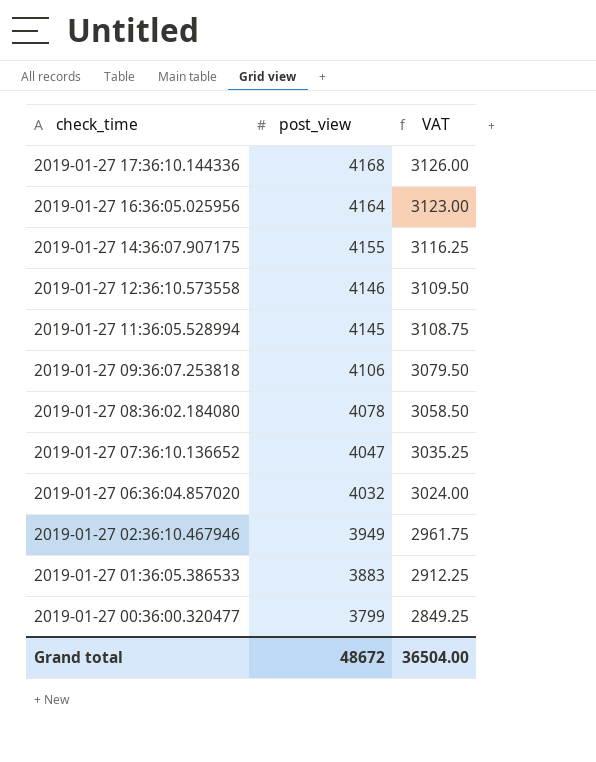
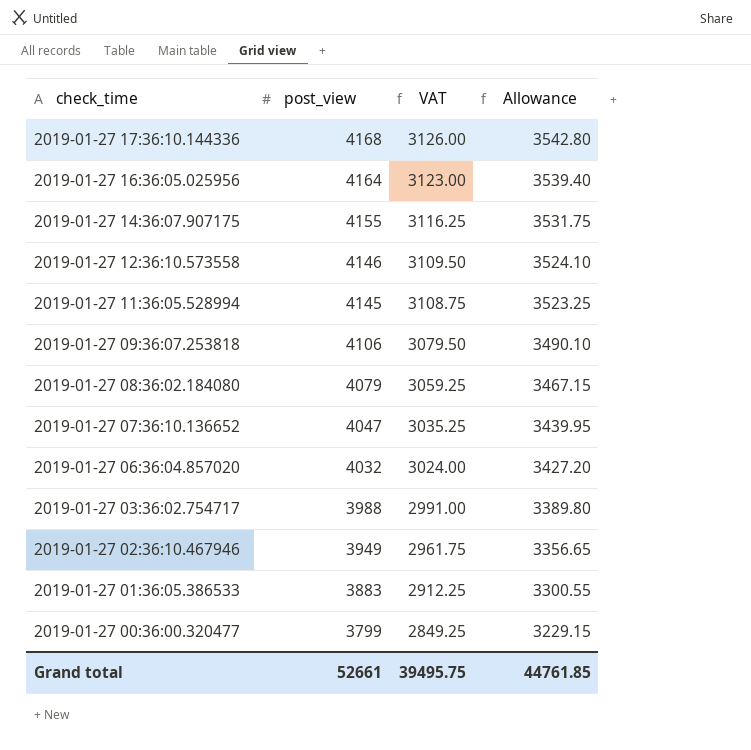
column Allowance | formula: none -> [post_view] * 0.85
2019-01-27 08:36:02.184080 | post_view: 4078 -> 4079
2019-01-27 08:36:02.184080 | VAT: 3058.50 -> 3059.25
row 2019-01-27 03:36:02.754717: none -> 3988 | 2991.00 | 3389.80
Grand total | post_view: 48672 -> 52661
Grand total | VAT: 36504.00 -> 39495.75

